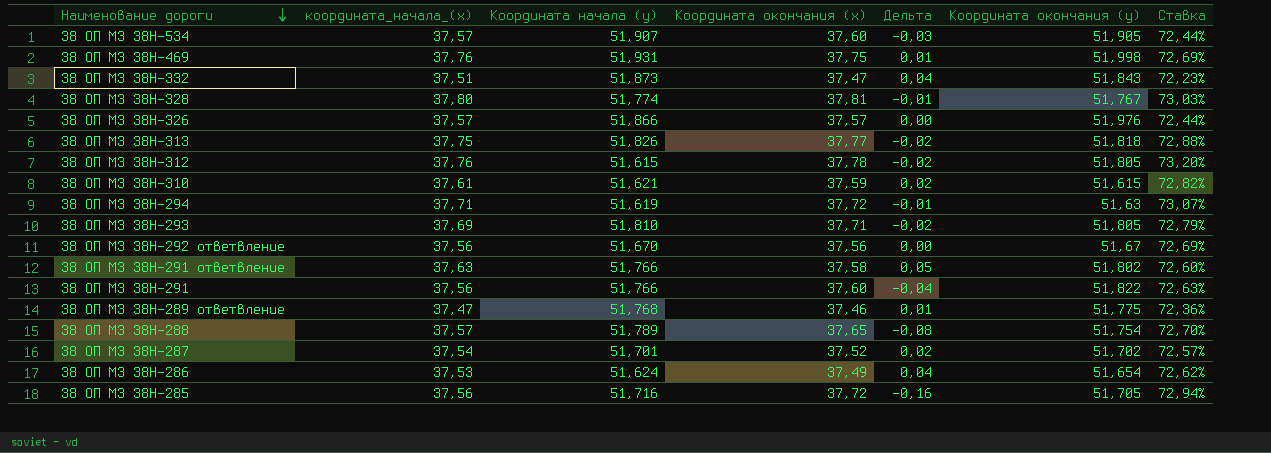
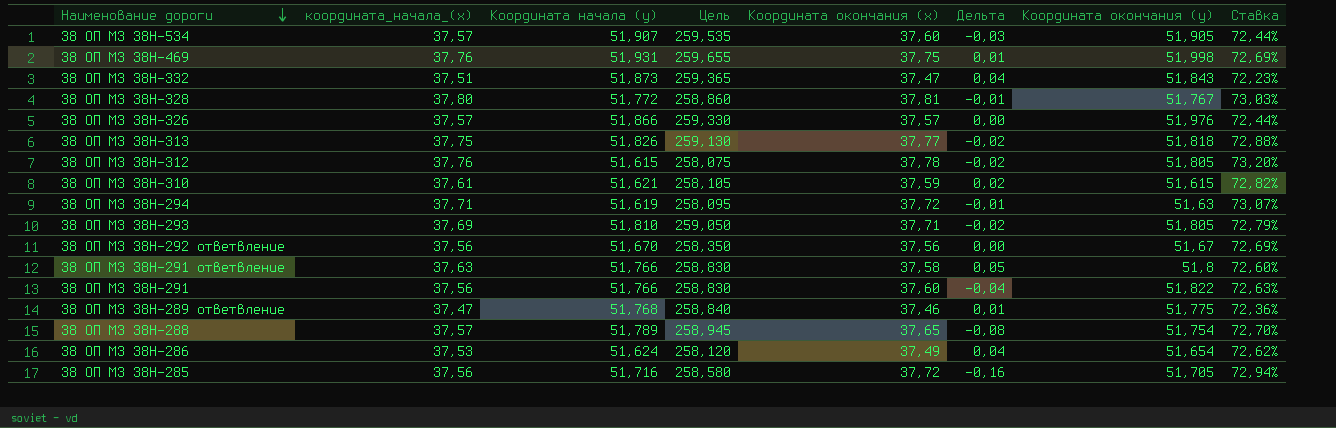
column Цель | formula: none -> [Координата начала (y)] * 5
row 38 ОП МЗ 38Н-287: 37,54 | 51,701 | 37,52 | 0,02 | 51,702 | 72,57% -> none
38 ОП МЗ 38Н-328 | Координата начала (y): 51,774 -> 51,772
38 ОП МЗ 38Н-291 ответвление | Координата окончания (y): 51,802 -> 51,8

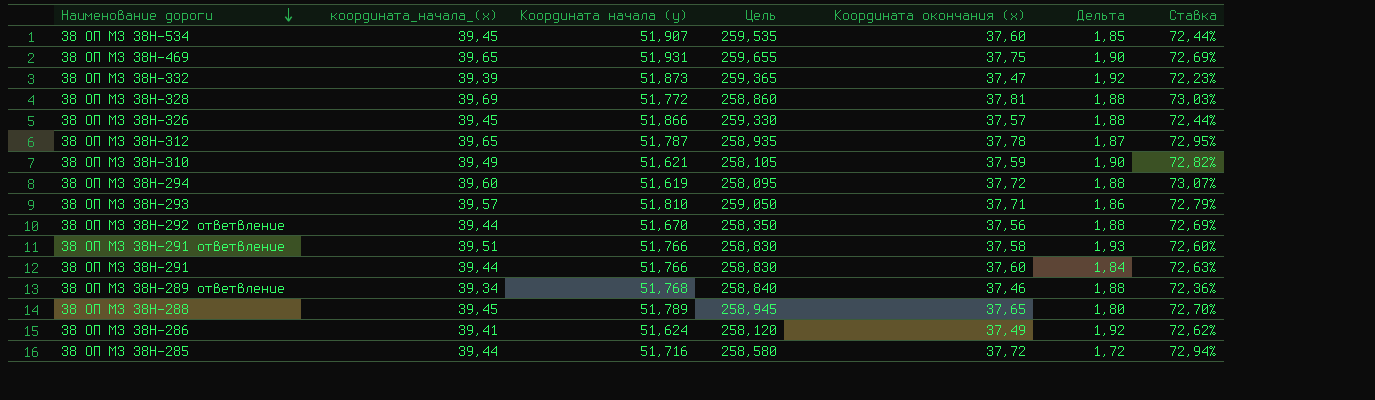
column Координата окончания (y) | position: 7 -> none
row 38 ОП МЗ 38Н-313: 37,75 | 51,826 | 259,130 | 37,77 | -0,02 | 51,818 | 72,88% -> none
38 ОП МЗ 38Н-534 | координата_начала_(x): 37,57 -> 39,45
38 ОП МЗ 38Н-534 | Дельта: -0,03 -> 1,85
38 ОП МЗ 38Н-469 | координата_начала_(x): 37,76 -> 39,65
38 ОП МЗ 38Н-469 | Дельта: 0,01 -> 1,90
38 ОП МЗ 38Н-332 | координата_начала_(x): 37,51 -> 39,39
38 ОП МЗ 38Н-332 | Дельта: 0,04 -> 1,92
38 ОП МЗ 38Н-328 | координата_начала_(x): 37,80 -> 39,69
38 ОП МЗ 38Н-328 | Дельта: -0,01 -> 1,88
38 ОП МЗ 38Н-326 | координата_начала_(x): 37,57 -> 39,45
38 ОП МЗ 38Н-326 | Дельта: 0,00 -> 1,88
38 ОП МЗ 38Н-312 | координата_начала_(x): 37,76 -> 39,65
38 ОП МЗ 38Н-312 | Координата начала (y): 51,615 -> 51,787
38 ОП МЗ 38Н-312 | Цель: 258,075 -> 258,935
38 ОП МЗ 38Н-312 | Дельта: -0,02 -> 1,87
38 ОП МЗ 38Н-312 | Ставка: 73,20% -> 72,95%
38 ОП МЗ 38Н-310 | координата_начала_(x): 37,61 -> 39,49
38 ОП МЗ 38Н-310 | Дельта: 0,02 -> 1,90
38 ОП МЗ 38Н-294 | координата_начала_(x): 37,71 -> 39,60
38 ОП МЗ 38Н-294 | Дельта: -0,01 -> 1,88
38 ОП МЗ 38Н-293 | координата_начала_(x): 37,69 -> 39,57
38 ОП МЗ 38Н-293 | Дельта: -0,02 -> 1,86
38 ОП МЗ 38Н-292 ответвление | координата_начала_(x): 37,56 -> 39,44
38 ОП МЗ 38Н-292 ответвление | Дельта: 0,00 -> 1,88
38 ОП МЗ 38Н-291 ответвление | координата_начала_(x): 37,63 -> 39,51
38 ОП МЗ 38Н-291 ответвление | Дельта: 0,05 -> 1,93
38 ОП МЗ 38Н-291 | координата_начала_(x): 37,56 -> 39,44
38 ОП МЗ 38Н-291 | Дельта: -0,04 -> 1,84
38 ОП МЗ 38Н-289 ответвление | координата_начала_(x): 37,47 -> 39,34
38 ОП МЗ 38Н-289 ответвление | Дельта: 0,01 -> 1,88
38 ОП МЗ 38Н-288 | координата_начала_(x): 37,57 -> 39,45
38 ОП МЗ 38Н-288 | Дельта: -0,08 -> 1,80
38 ОП МЗ 38Н-286 | координата_начала_(x): 37,53 -> 39,41
38 ОП МЗ 38Н-286 | Дельта: 0,04 -> 1,92
38 ОП МЗ 38Н-285 | координата_начала_(x): 37,56 -> 39,44
38 ОП МЗ 38Н-285 | Дельта: -0,16 -> 1,72

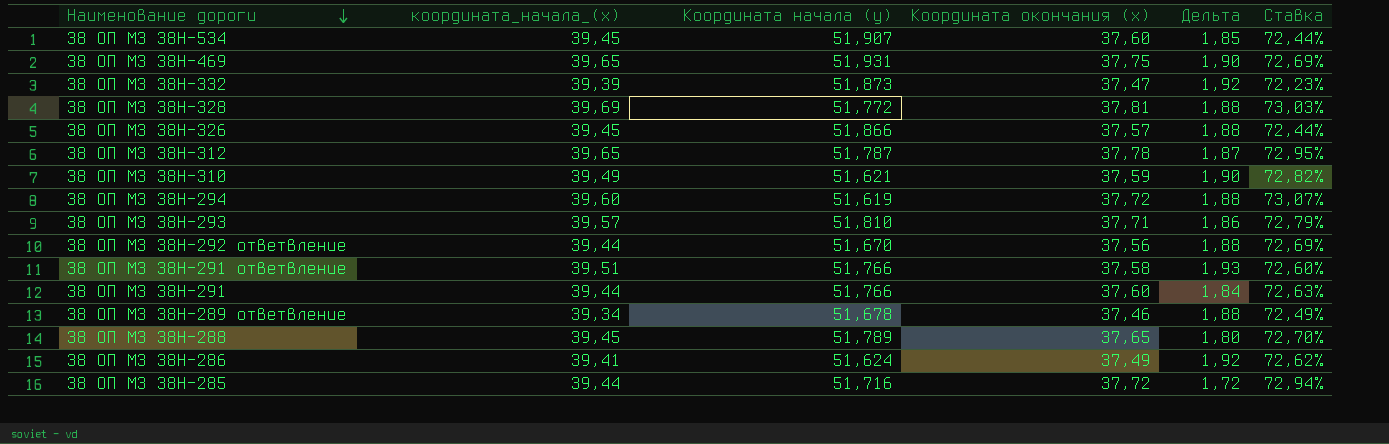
column Цель | formula: [Координата начала (y)] * 5 -> none
38 ОП МЗ 38Н-289 ответвление | Координата начала (y): 51,768 -> 51,678
38 ОП МЗ 38Н-289 ответвление | Ставка: 72,36% -> 72,49%

